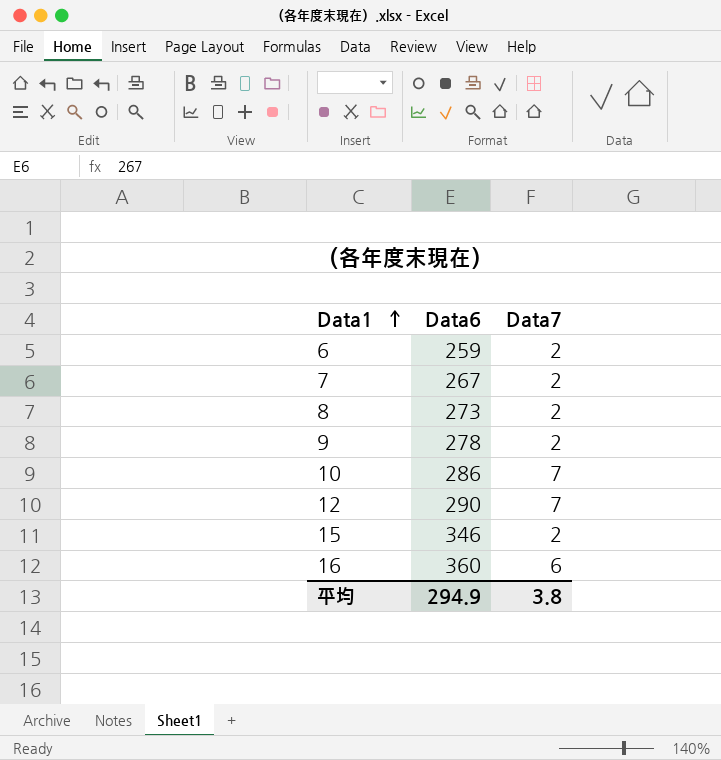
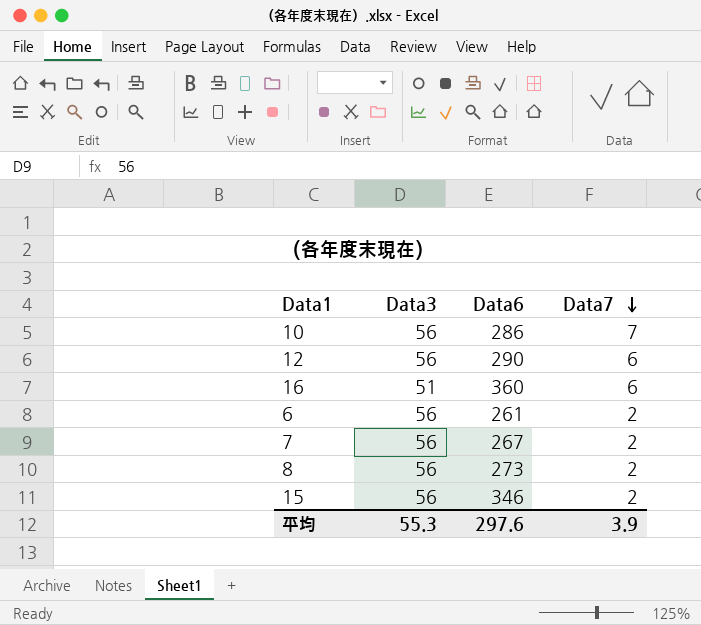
row order: Data1 ascending -> Data7 descending
column Data3 | position: none -> 2
row 9: 278 | 2 -> none
12 | Data7: 7 -> 6
6 | Data6: 259 -> 261
平均 | Data6: 294.9 -> 297.6
平均 | Data7: 3.8 -> 3.9

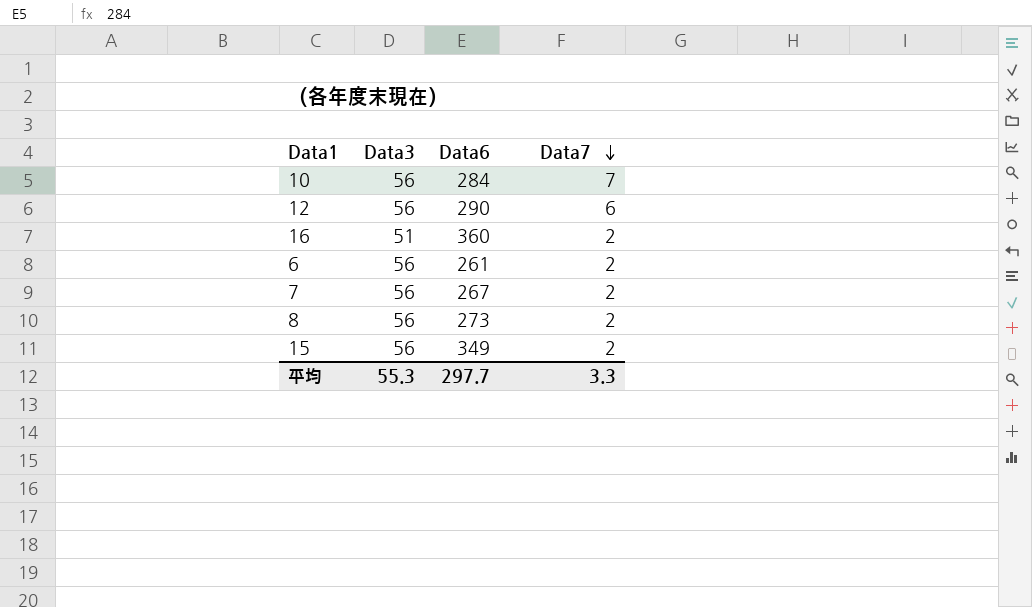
10 | Data6: 286 -> 284
16 | Data7: 6 -> 2
15 | Data6: 346 -> 349
平均 | Data6: 297.6 -> 297.7
平均 | Data7: 3.9 -> 3.3

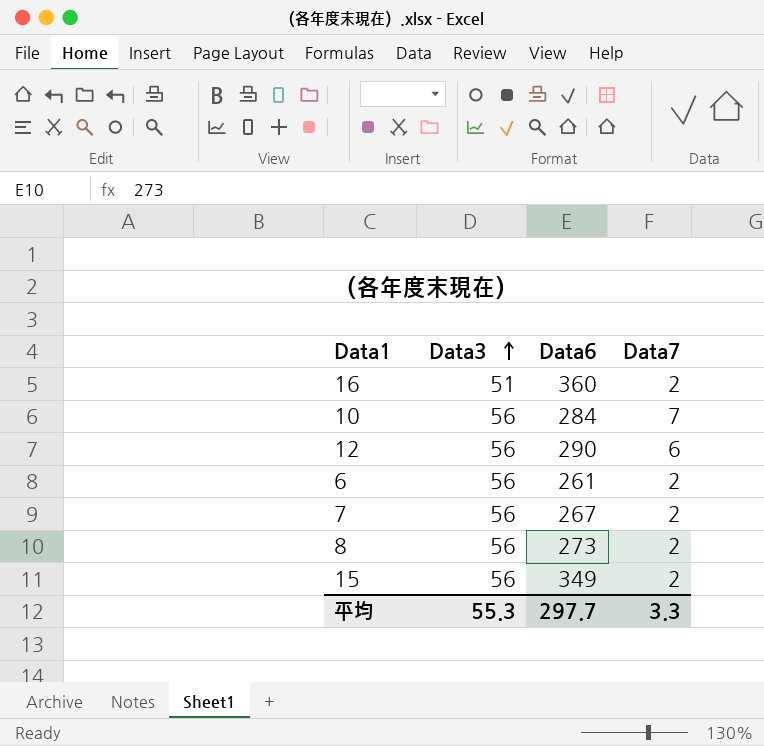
row order: Data7 descending -> Data3 ascending

